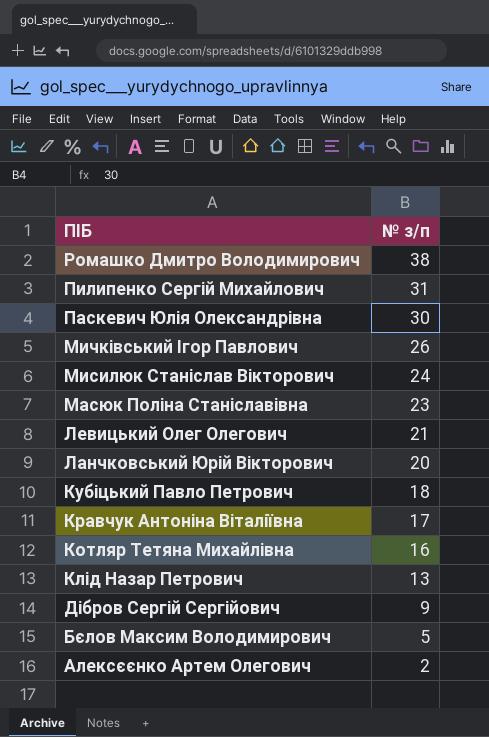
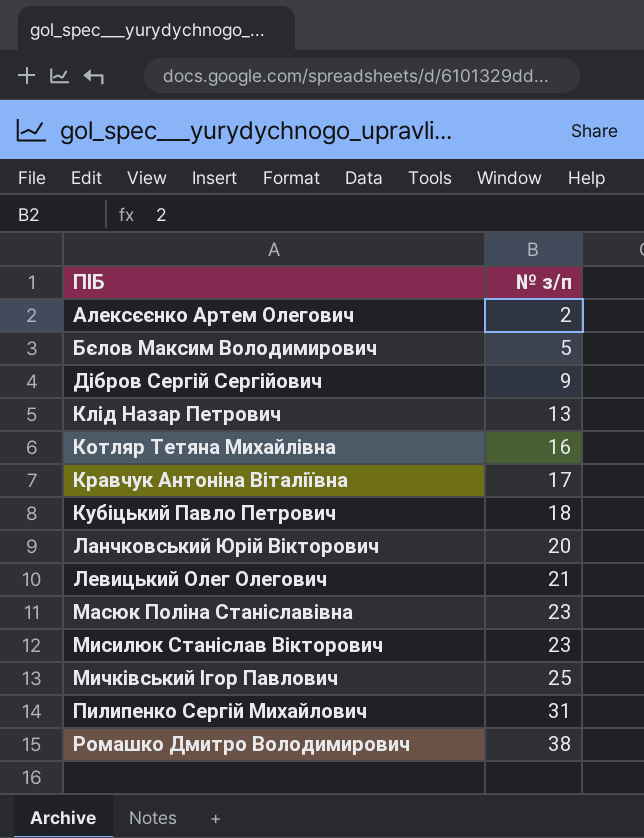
row order: ПІБ descending -> ПІБ ascending
row Паскевич Юлія Олександрівна: 30 -> none
Мисилюк Станіслав Вікторович | № з/п: 24 -> 23
Мичківський Ігор Павлович | № з/п: 26 -> 25

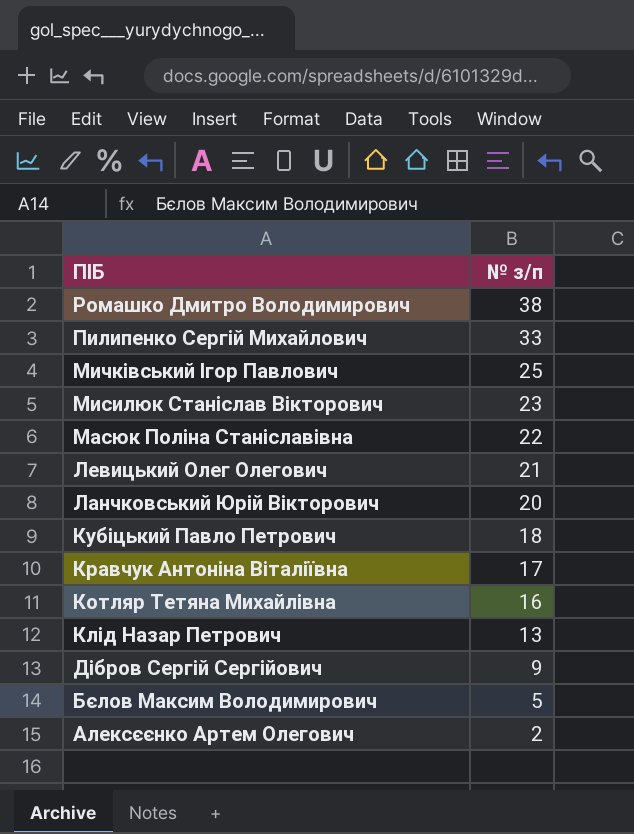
row order: ПІБ ascending -> ПІБ descending
Пилипенко Сергій Михайлович | № з/п: 31 -> 33
Масюк Поліна Станіславівна | № з/п: 23 -> 22

